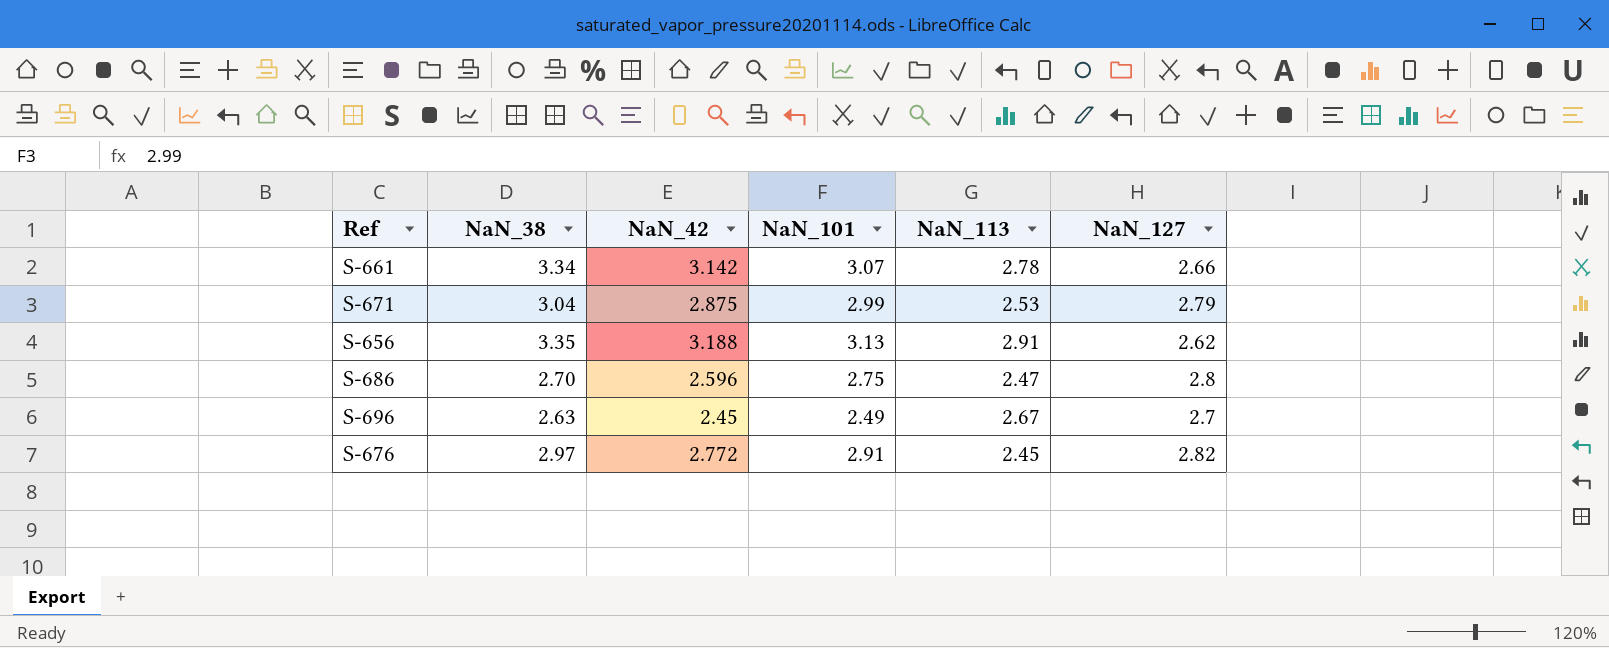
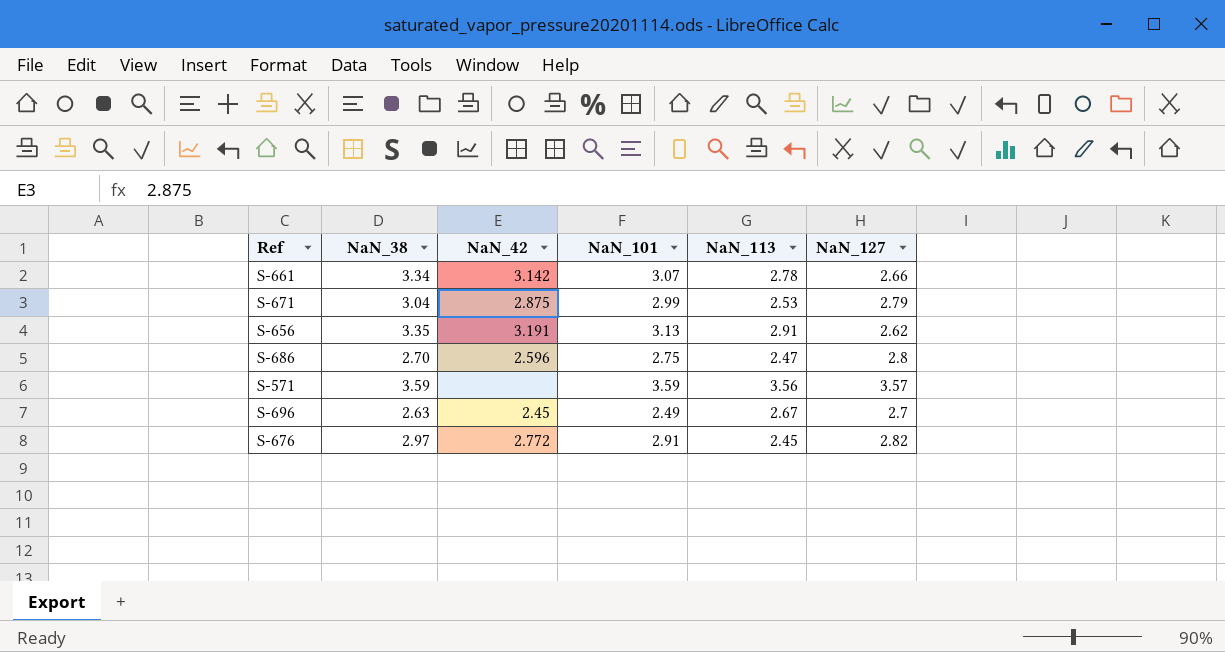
S-656 | NaN_42: 3.188 -> 3.191
row S-571: none -> 3.59 | none | 3.59 | 3.56 | 3.57

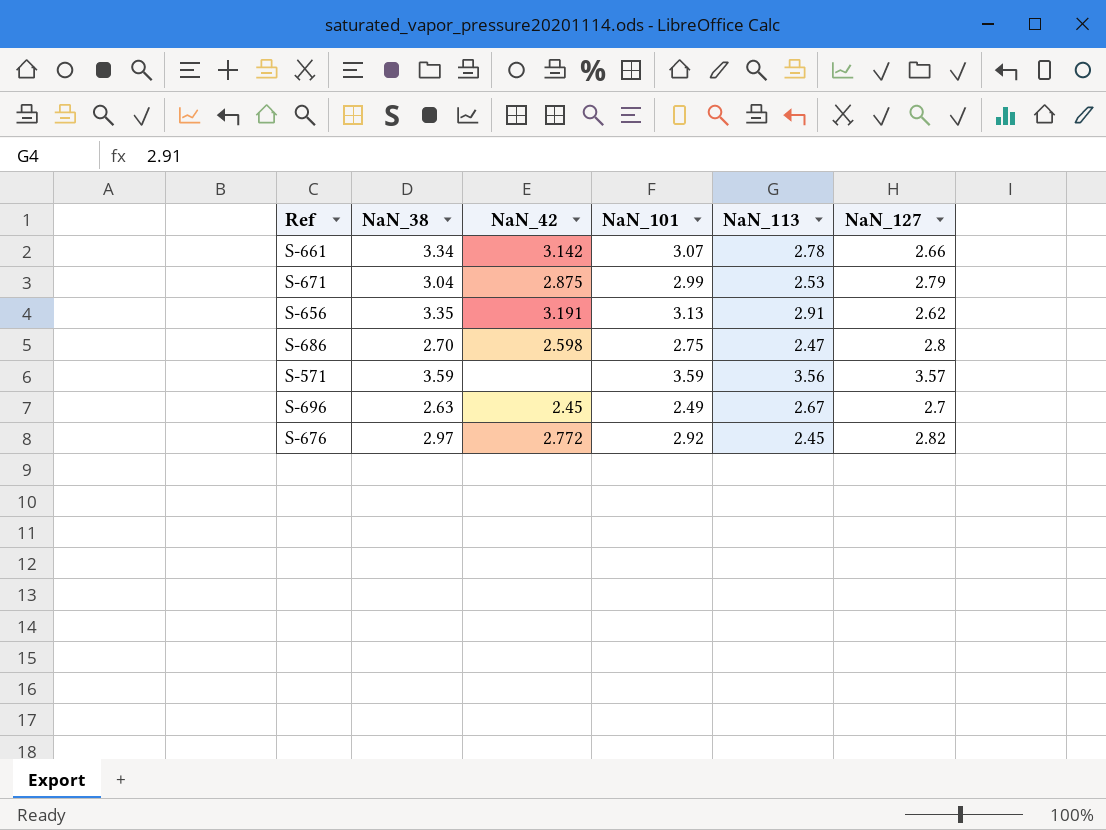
S-686 | NaN_42: 2.596 -> 2.598
S-676 | NaN_101: 2.91 -> 2.92

